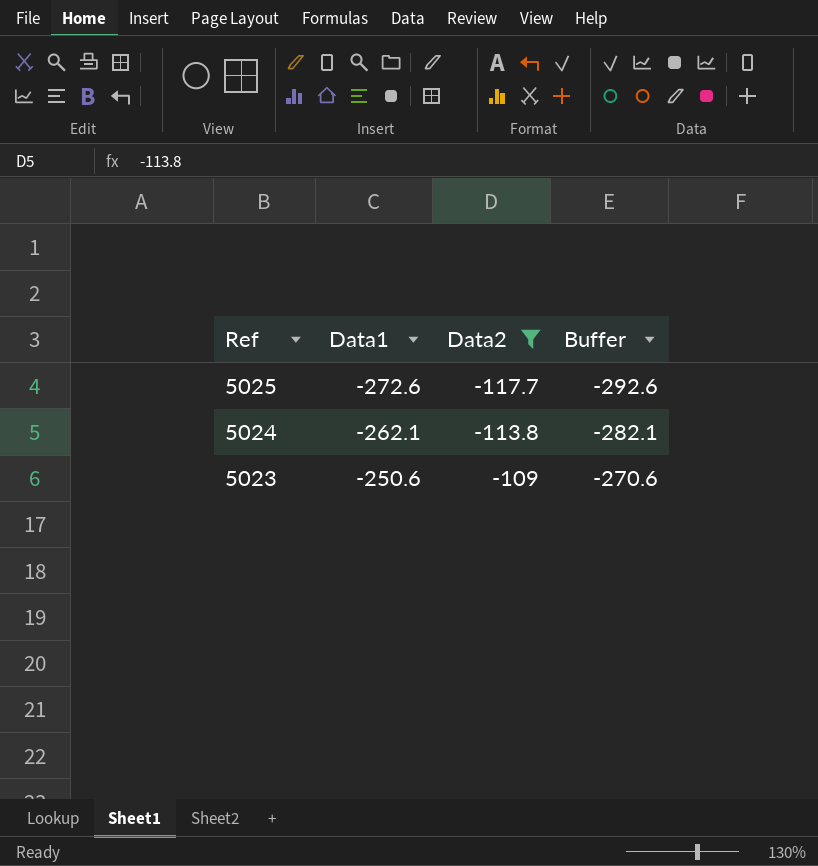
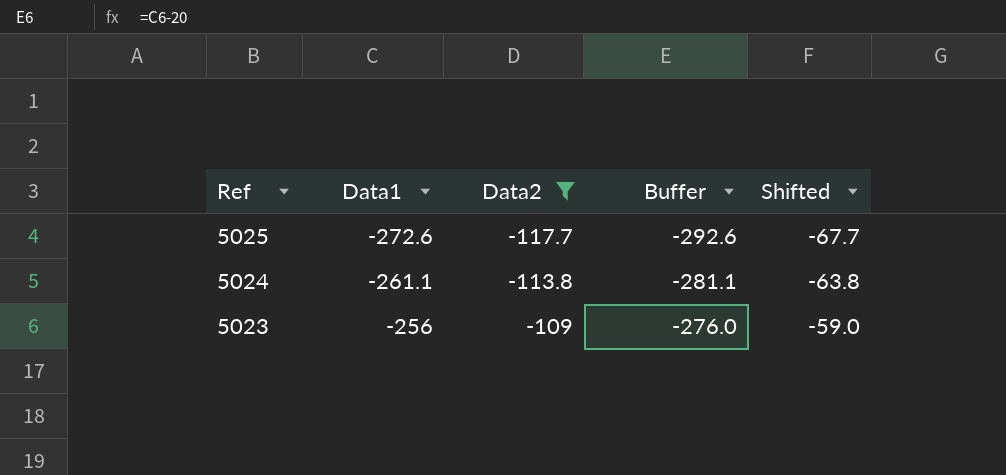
column Shifted | formula: none -> [Data2] + 50
5024 | Data1: -262.1 -> -261.1
5024 | Buffer: -282.1 -> -281.1
5023 | Data1: -250.6 -> -256
5023 | Buffer: -270.6 -> -276.0

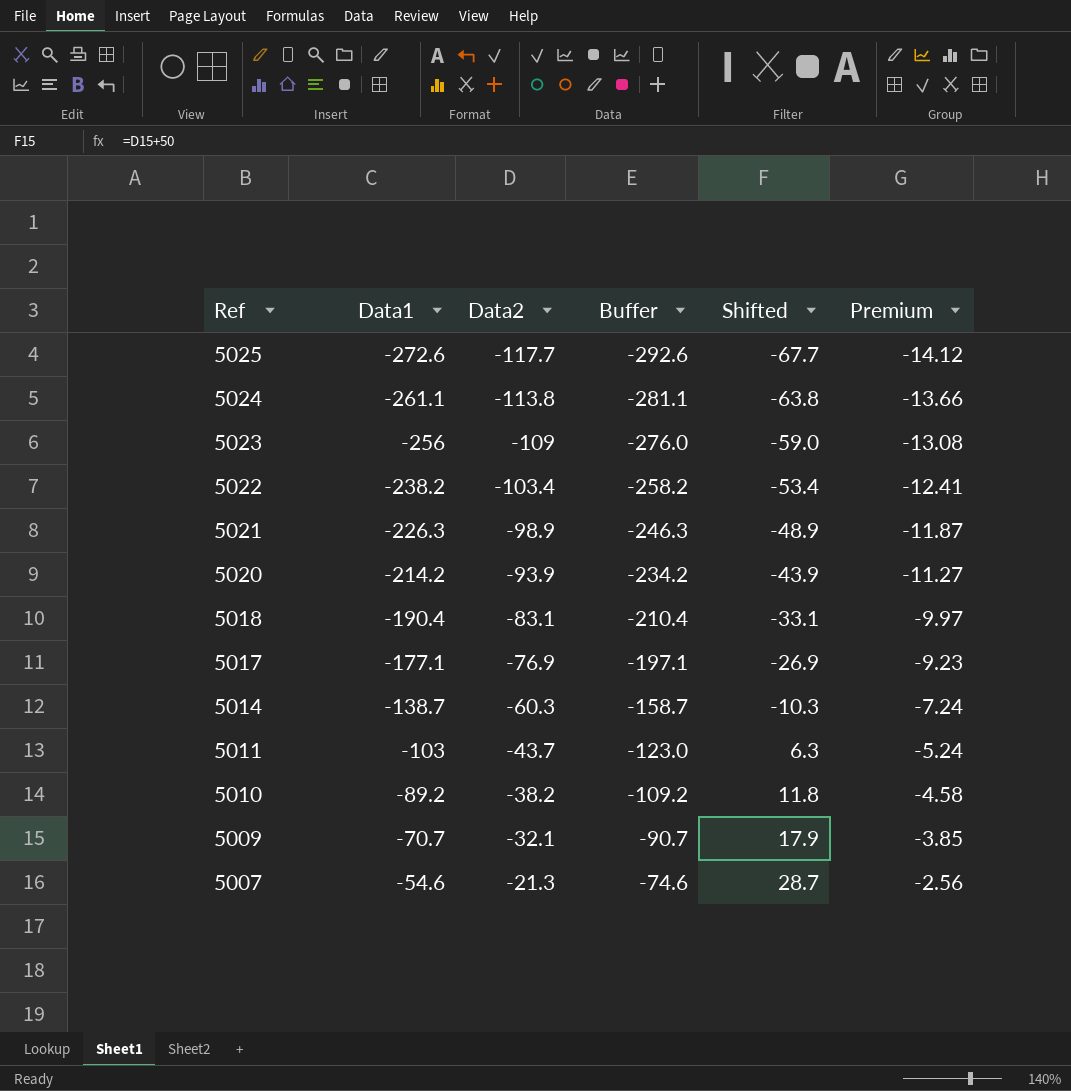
filter: Data2 <= -109 -> none
column Premium | formula: none -> [Data2] * 0.12

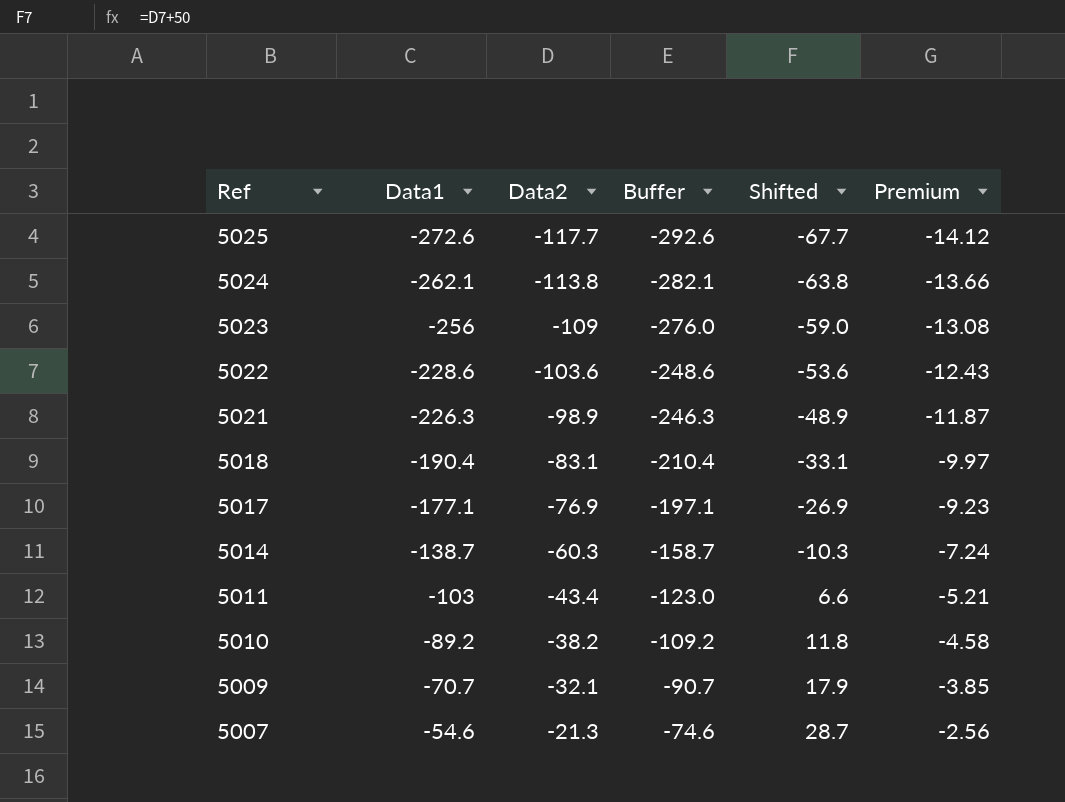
row 5020: -214.2 | -93.9 | -234.2 | -43.9 | -11.27 -> none
5024 | Data1: -261.1 -> -262.1
5024 | Buffer: -281.1 -> -282.1
5022 | Data1: -238.2 -> -228.6
5022 | Data2: -103.4 -> -103.6
5022 | Buffer: -258.2 -> -248.6
5022 | Shifted: -53.4 -> -53.6
5022 | Premium: -12.41 -> -12.43
5011 | Data2: -43.7 -> -43.4
5011 | Shifted: 6.3 -> 6.6
5011 | Premium: -5.24 -> -5.21

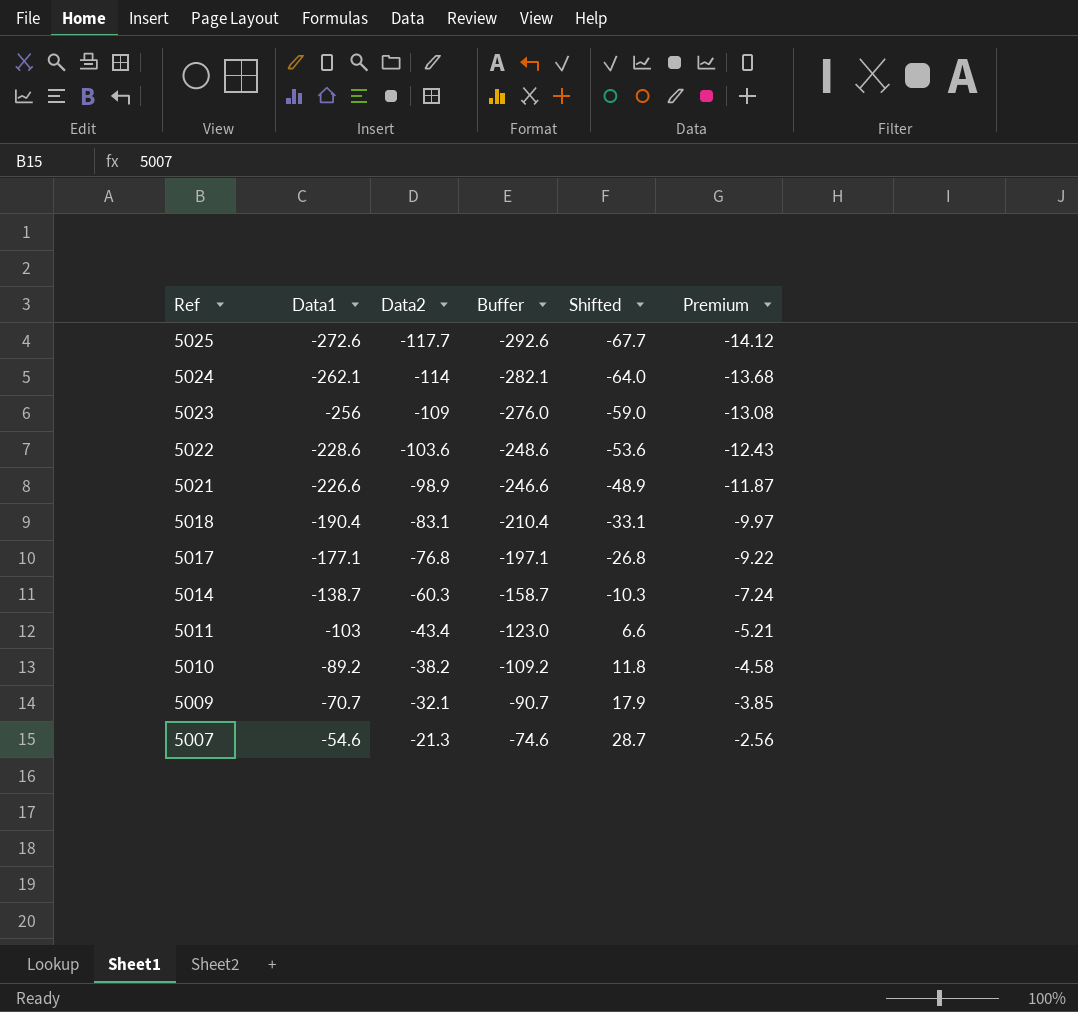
5024 | Data2: -113.8 -> -114
5024 | Shifted: -63.8 -> -64.0
5024 | Premium: -13.66 -> -13.68
5021 | Data1: -226.3 -> -226.6
5021 | Buffer: -246.3 -> -246.6
5017 | Data2: -76.9 -> -76.8
5017 | Shifted: -26.9 -> -26.8
5017 | Premium: -9.23 -> -9.22

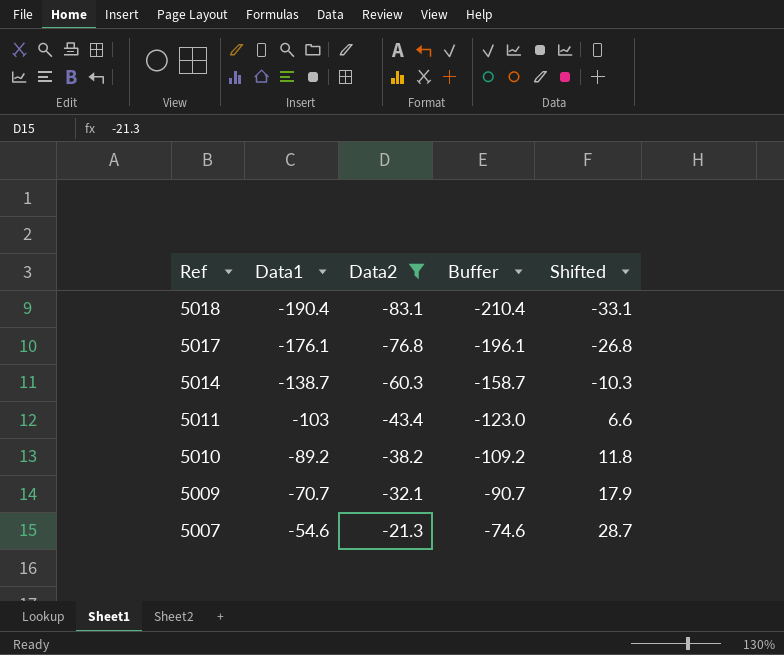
filter: none -> Data2 >= -83.1
column Premium | formula: [Data2] * 0.12 -> none
5017 | Data1: -177.1 -> -176.1
5017 | Buffer: -197.1 -> -196.1

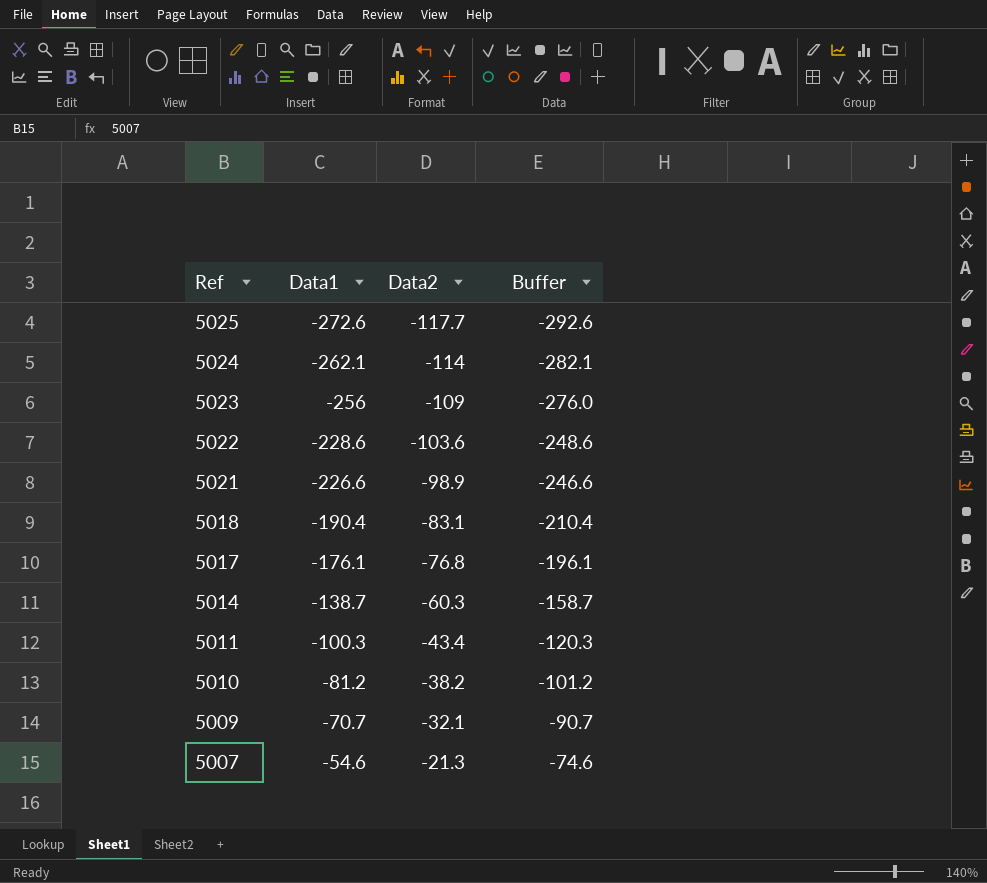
filter: Data2 >= -83.1 -> none
column Shifted | formula: [Data2] + 50 -> none
5011 | Data1: -103 -> -100.3
5011 | Buffer: -123.0 -> -120.3
5010 | Data1: -89.2 -> -81.2
5010 | Buffer: -109.2 -> -101.2

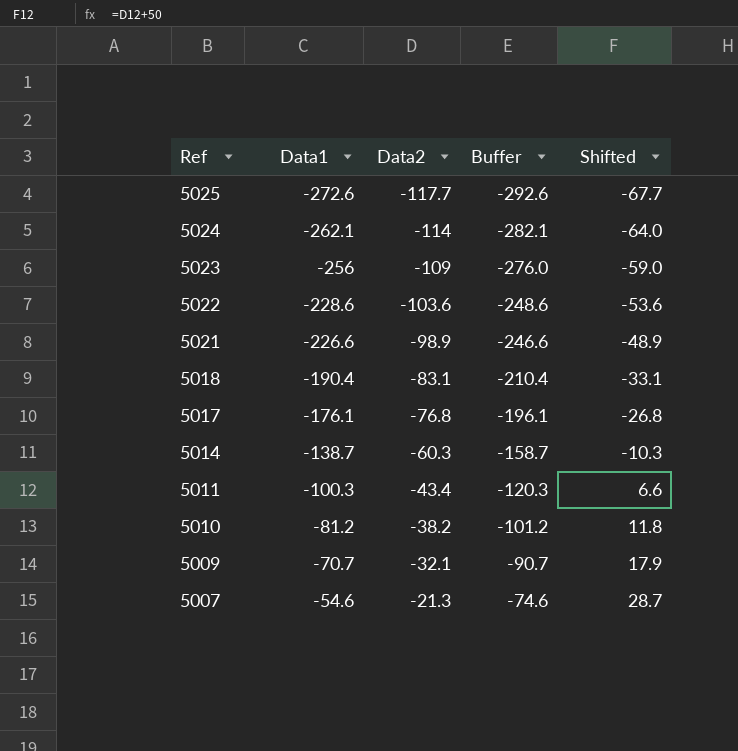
column Shifted | formula: none -> [Data2] + 50

